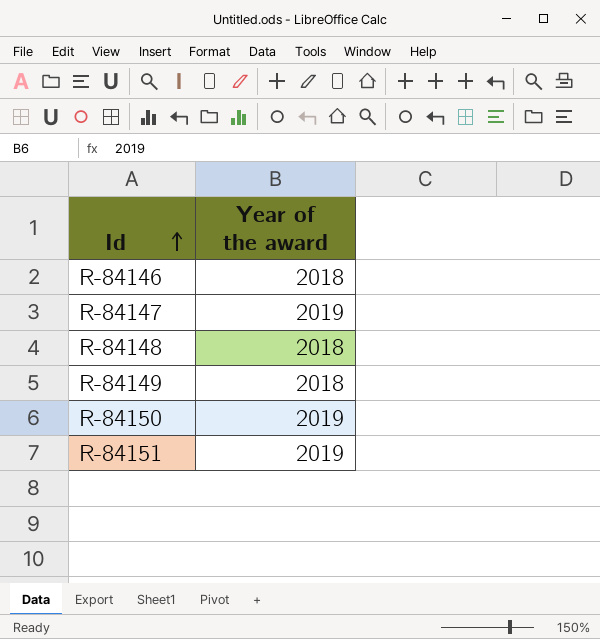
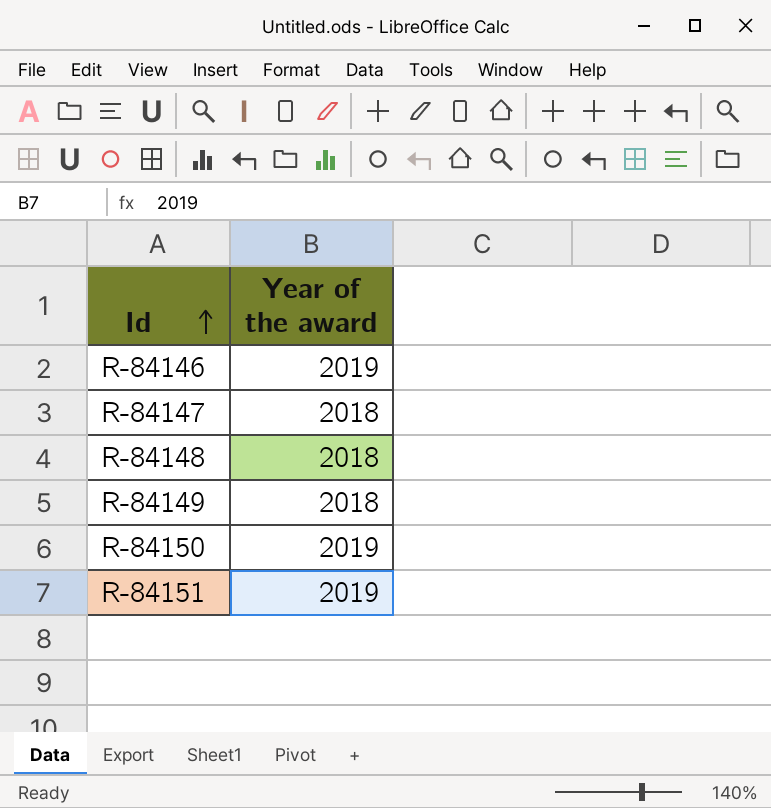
R-84146 | Year of the award: 2018 -> 2019
R-84147 | Year of the award: 2019 -> 2018

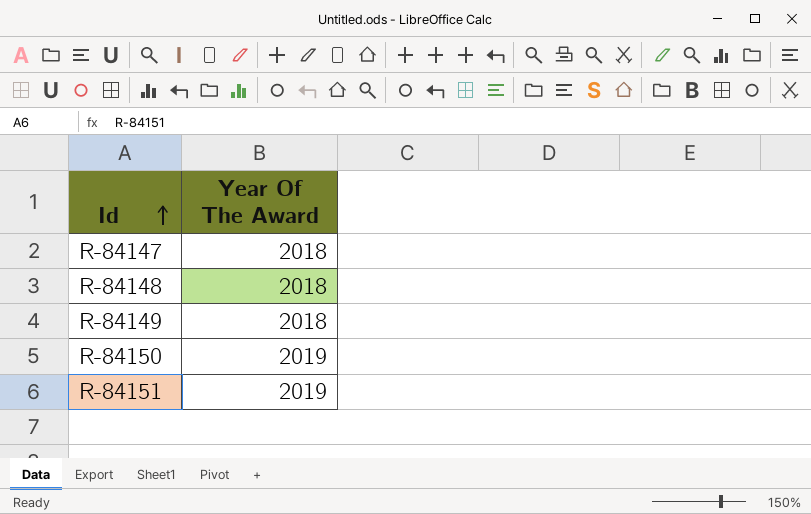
column name: Year of the award -> Year Of The Award
row R-84146: 2019 -> none

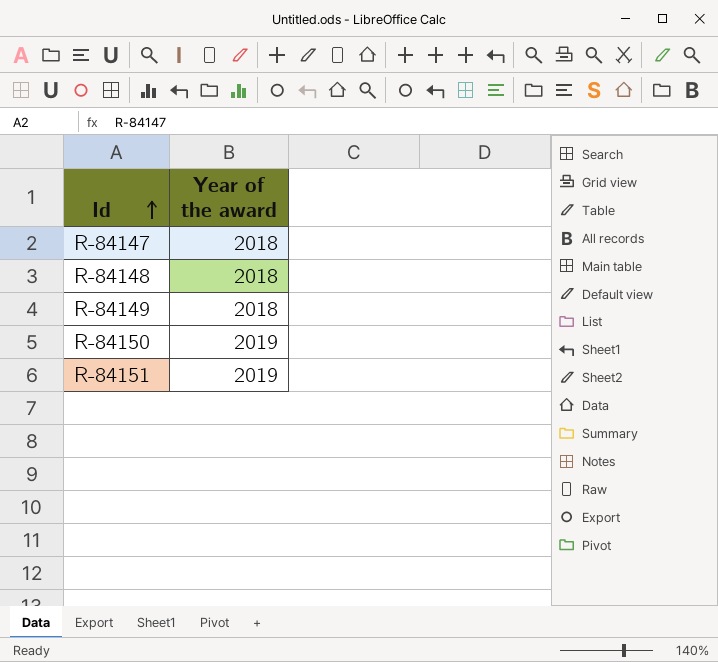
column name: Year Of The Award -> Year of the award

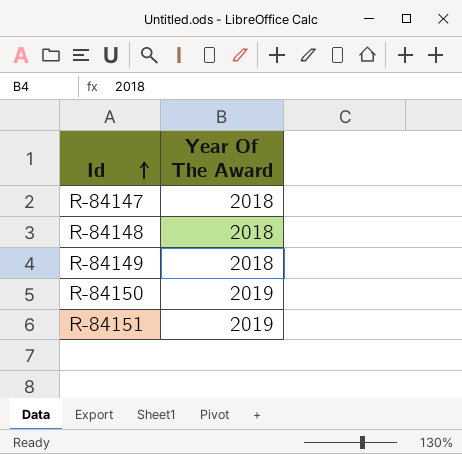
column name: Year of the award -> Year Of The Award

